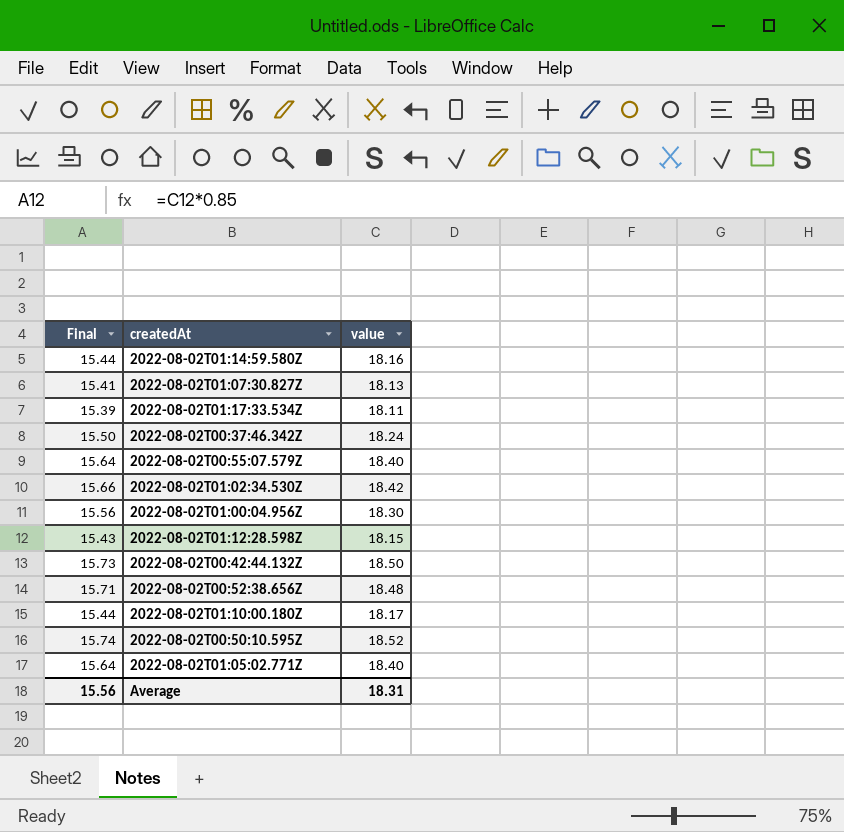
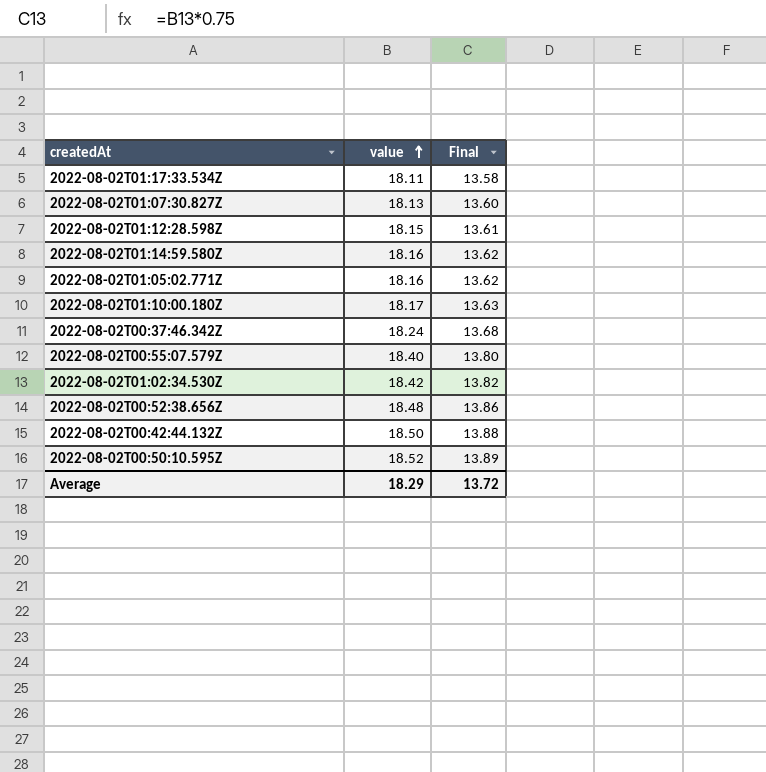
row order: none -> value ascending
column Final | formula: [value] * 0.85 -> [value] * 0.75
column Final | position: 1 -> 3
row 2022-08-02T01:00:04.956Z: 15.56 | 18.30 -> none
2022-08-02T01:05:02.771Z | value: 18.40 -> 18.16
Average | value: 18.31 -> 18.29
Average | Final: 15.56 -> 13.72

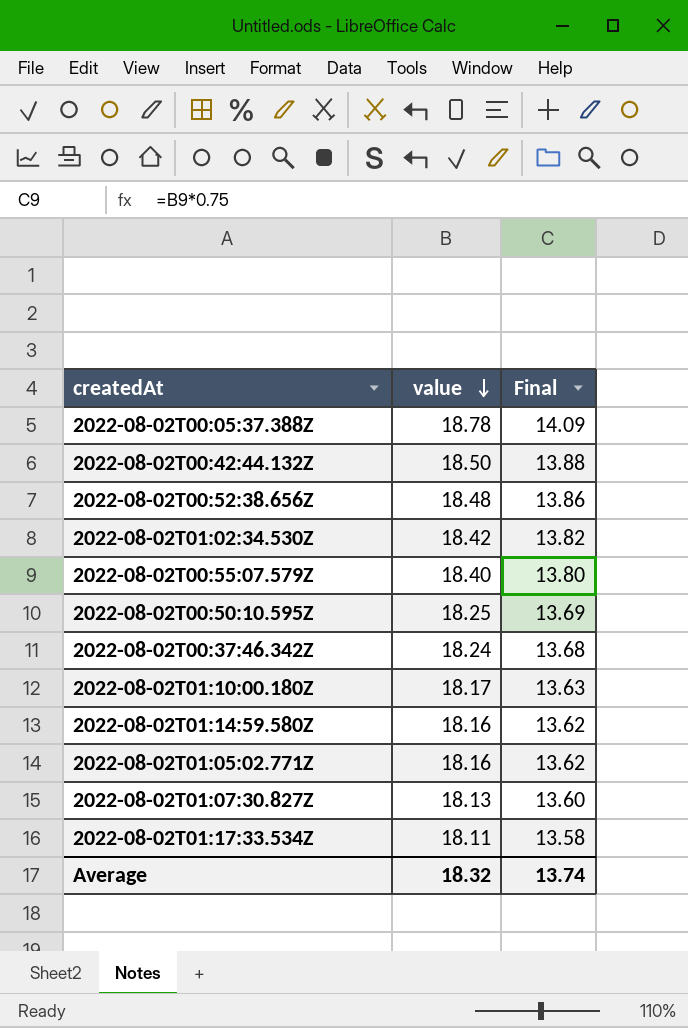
row order: value ascending -> value descending
row 2022-08-02T01:12:28.598Z: 18.15 | 13.61 -> none
row 2022-08-02T00:05:37.388Z: none -> 18.78 | 14.09
2022-08-02T00:50:10.595Z | value: 18.52 -> 18.25
2022-08-02T00:50:10.595Z | Final: 13.89 -> 13.69
Average | value: 18.29 -> 18.32
Average | Final: 13.72 -> 13.74

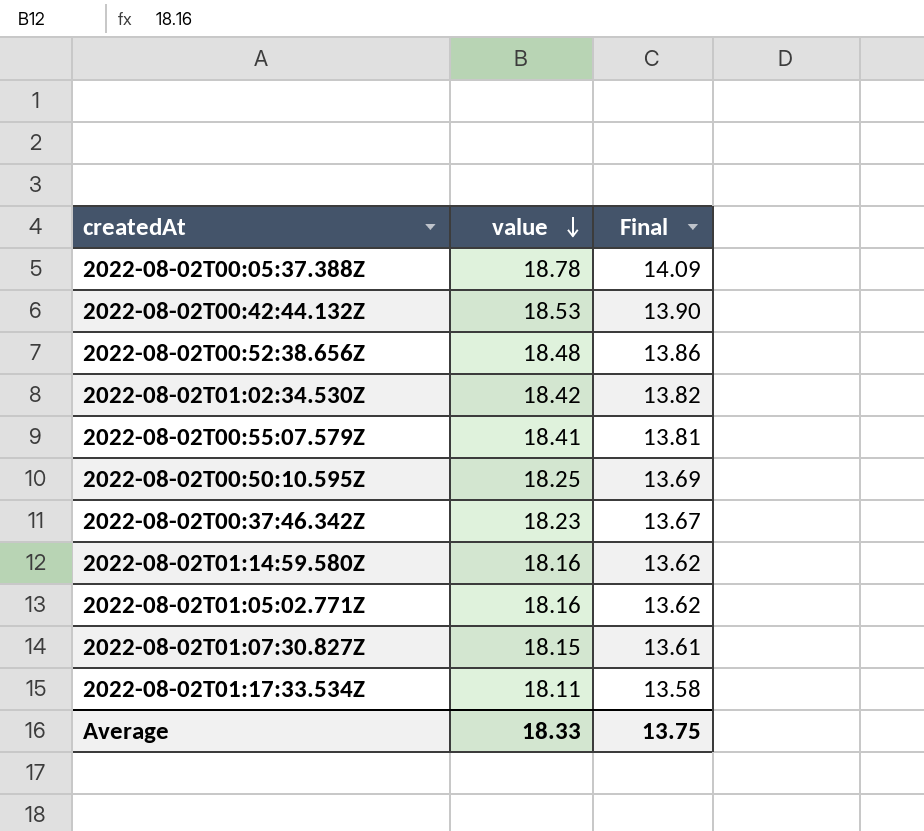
row 2022-08-02T01:10:00.180Z: 18.17 | 13.63 -> none
2022-08-02T00:42:44.132Z | value: 18.50 -> 18.53
2022-08-02T00:42:44.132Z | Final: 13.88 -> 13.90
2022-08-02T00:55:07.579Z | value: 18.40 -> 18.41
2022-08-02T00:55:07.579Z | Final: 13.80 -> 13.81
2022-08-02T00:37:46.342Z | value: 18.24 -> 18.23
2022-08-02T00:37:46.342Z | Final: 13.68 -> 13.67
2022-08-02T01:07:30.827Z | value: 18.13 -> 18.15
2022-08-02T01:07:30.827Z | Final: 13.60 -> 13.61
Average | value: 18.32 -> 18.33
Average | Final: 13.74 -> 13.75

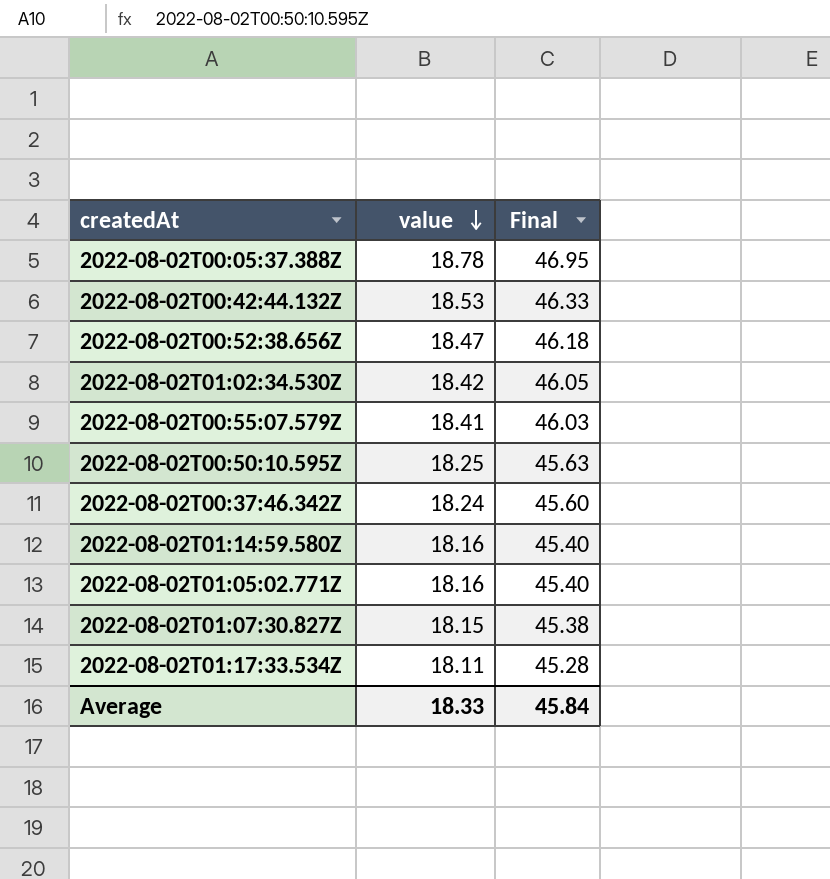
column Final | formula: [value] * 0.75 -> [value] * 2.5
2022-08-02T00:52:38.656Z | value: 18.48 -> 18.47
2022-08-02T00:37:46.342Z | value: 18.23 -> 18.24
Average | Final: 13.75 -> 45.84

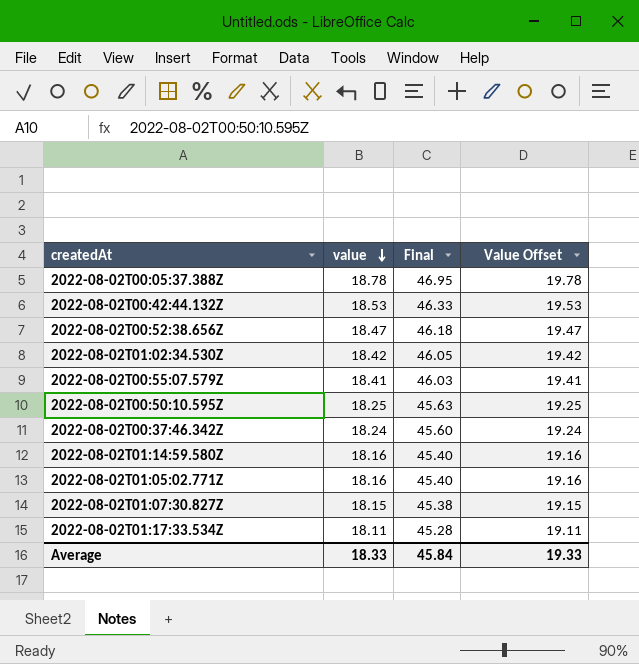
column Value Offset | formula: none -> [value] + 1

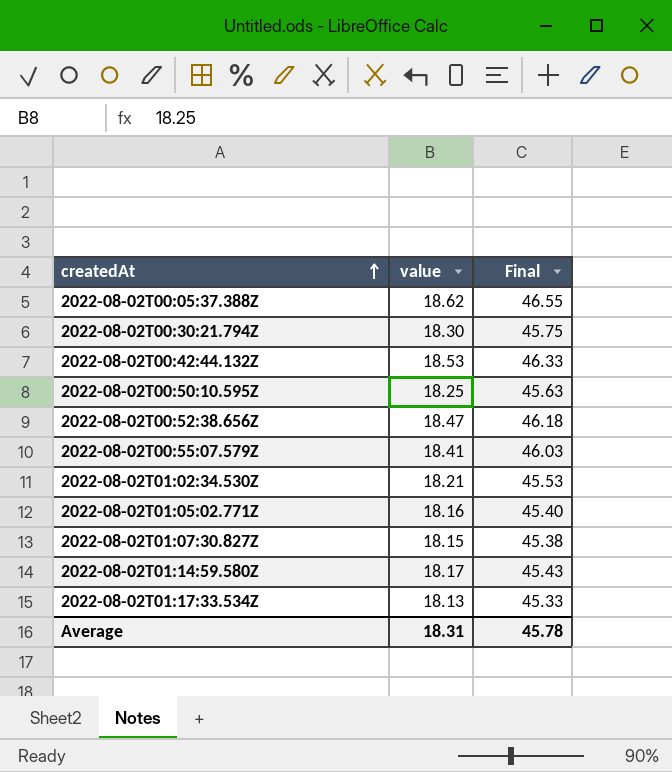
row order: value descending -> createdAt ascending
column Value Offset | formula: [value] + 1 -> none
row 2022-08-02T00:37:46.342Z: 18.24 | 45.60 | 19.24 -> none
2022-08-02T00:05:37.388Z | value: 18.78 -> 18.62
2022-08-02T00:05:37.388Z | Final: 46.95 -> 46.55
row 2022-08-02T00:30:21.794Z: none -> 18.30 | 45.75
2022-08-02T01:02:34.530Z | value: 18.42 -> 18.21
2022-08-02T01:02:34.530Z | Final: 46.05 -> 45.53
2022-08-02T01:14:59.580Z | value: 18.16 -> 18.17
2022-08-02T01:14:59.580Z | Final: 45.40 -> 45.43
2022-08-02T01:17:33.534Z | value: 18.11 -> 18.13
2022-08-02T01:17:33.534Z | Final: 45.28 -> 45.33
Average | value: 18.33 -> 18.31
Average | Final: 45.84 -> 45.78

